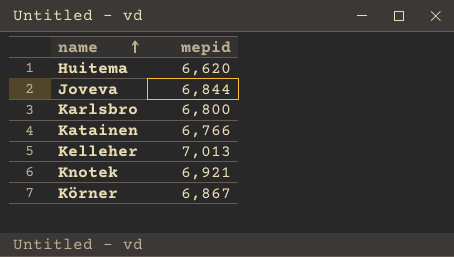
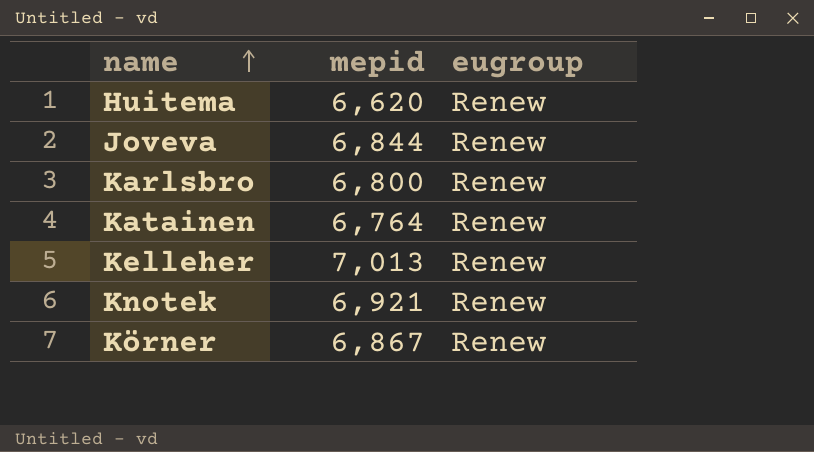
column eugroup | position: none -> 3
Katainen | mepid: 6,766 -> 6,764

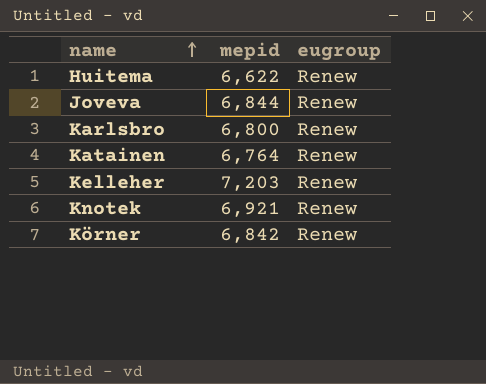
Huitema | mepid: 6,620 -> 6,622
Kelleher | mepid: 7,013 -> 7,203
Körner | mepid: 6,867 -> 6,842

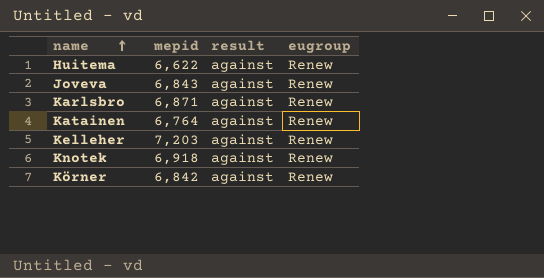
column result | position: none -> 3
Joveva | mepid: 6,844 -> 6,843
Karlsbro | mepid: 6,800 -> 6,871
Knotek | mepid: 6,921 -> 6,918

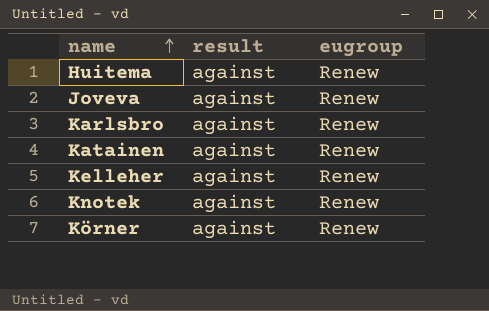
column mepid | position: 2 -> none

